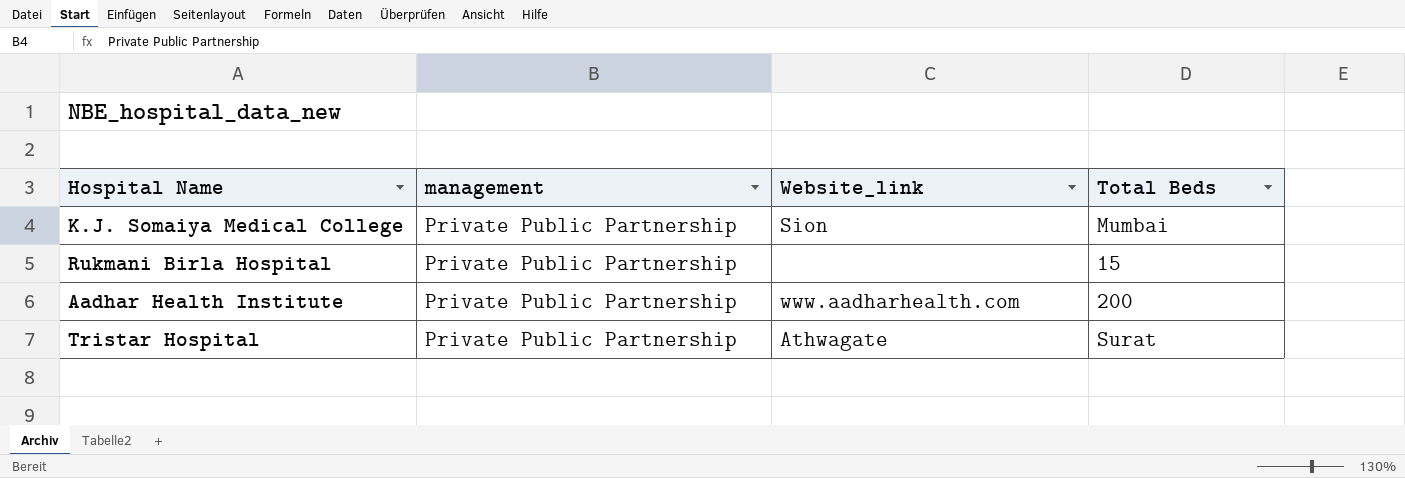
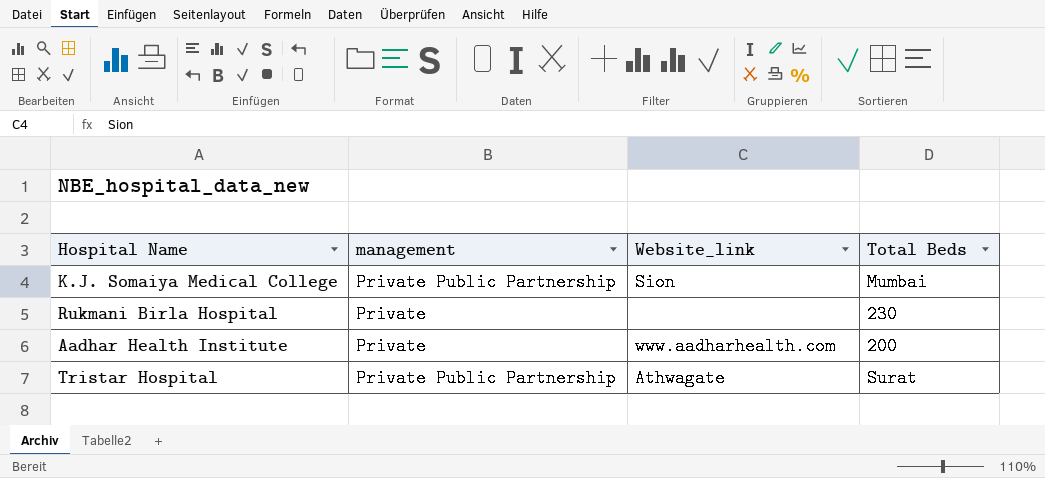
Rukmani Birla Hospital | management: Private Public Partnership -> Private
Rukmani Birla Hospital | Total Beds: 15 -> 230
Aadhar Health Institute | management: Private Public Partnership -> Private

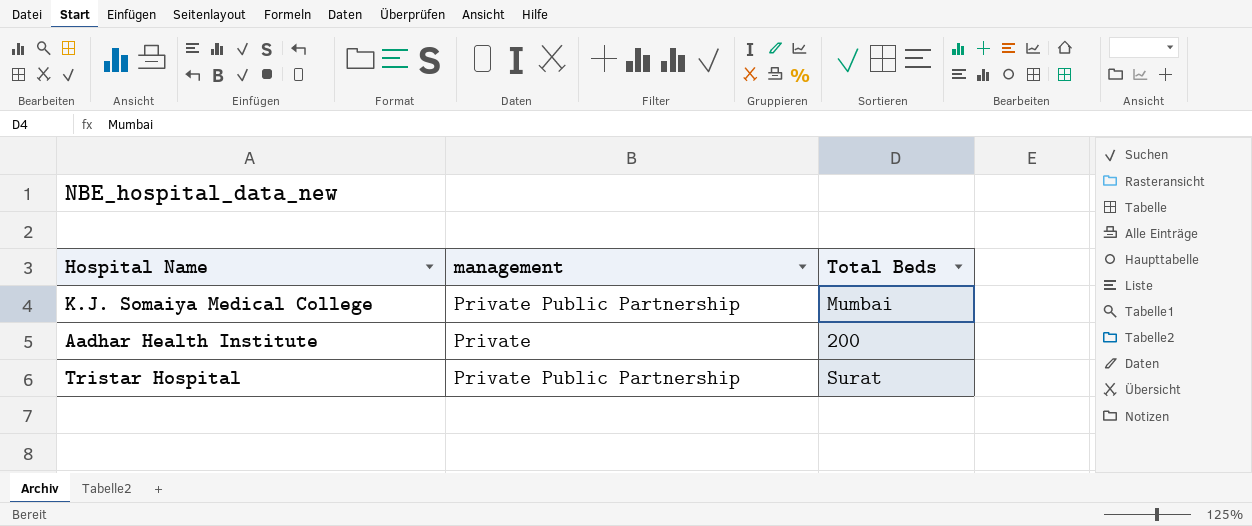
column Website_link | position: 3 -> none
row Rukmani Birla Hospital: Private | none | 230 -> none

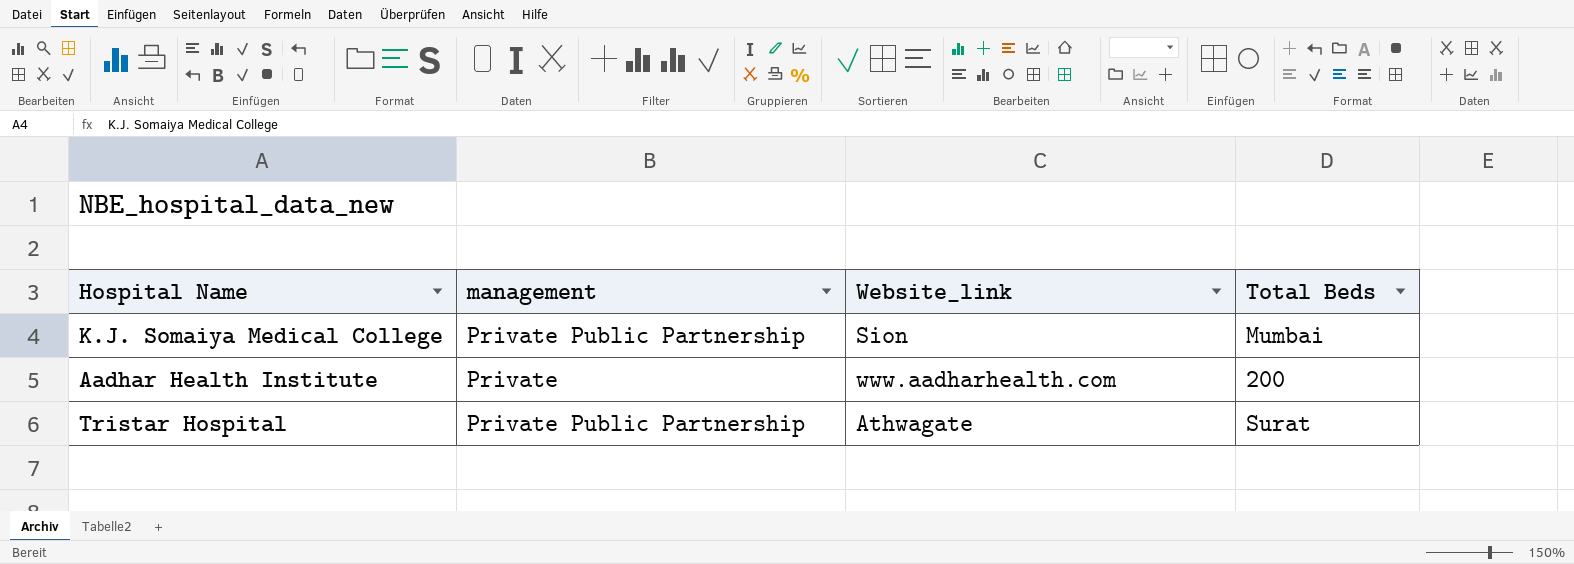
column Website_link | position: none -> 3

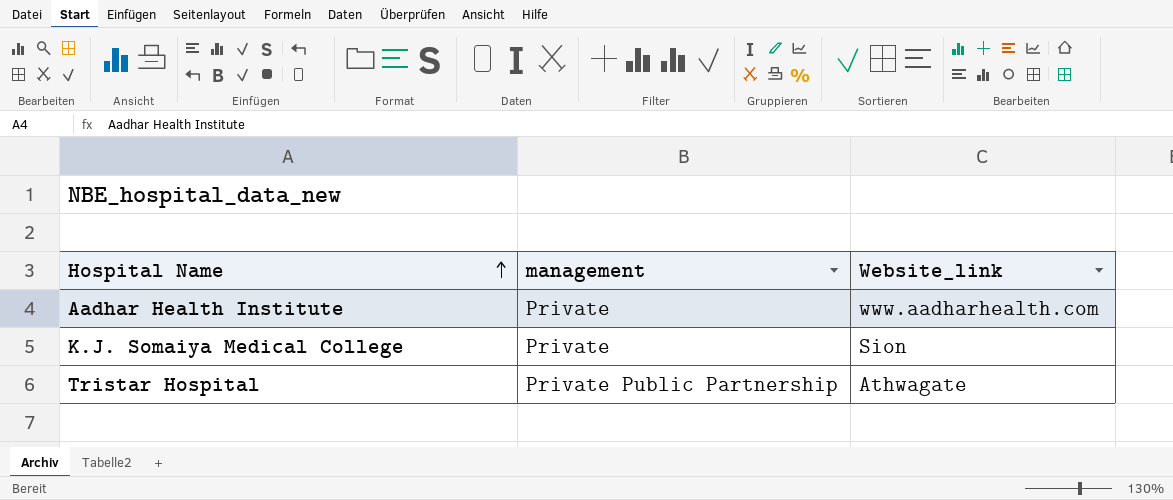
row order: none -> Hospital Name ascending
column Total Beds | position: 4 -> none
K.J. Somaiya Medical College | management: Private Public Partnership -> Private

